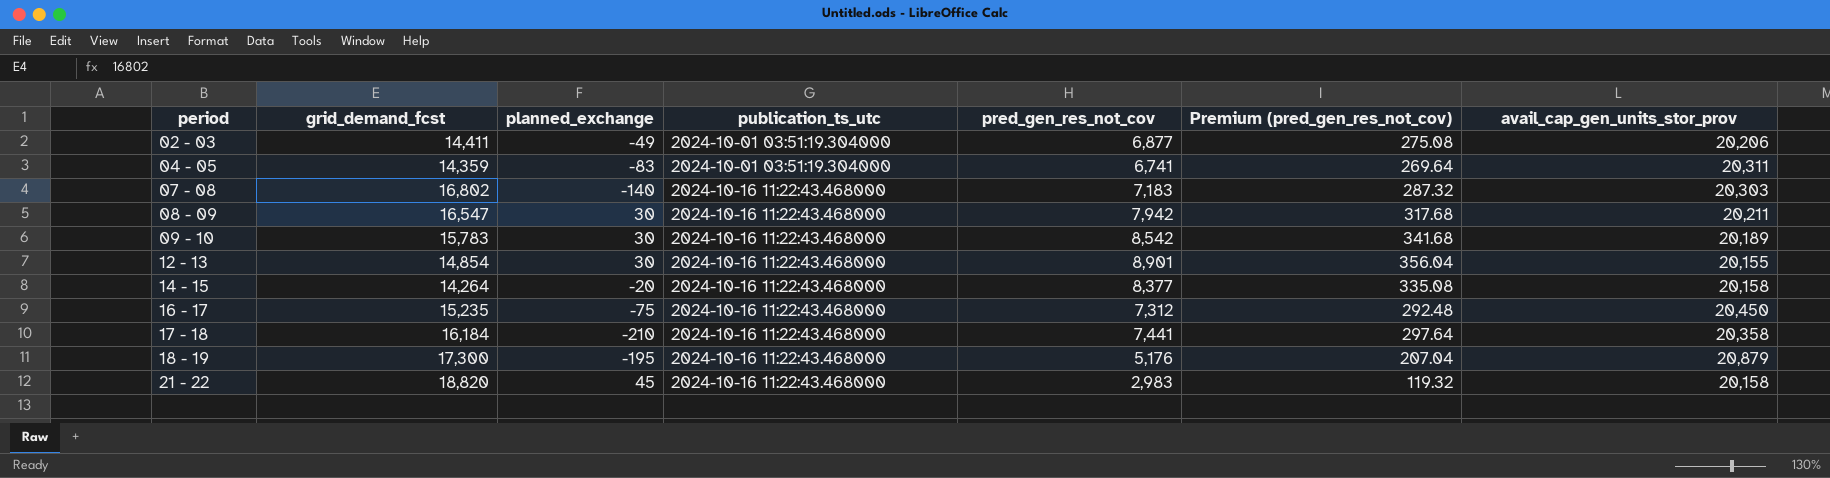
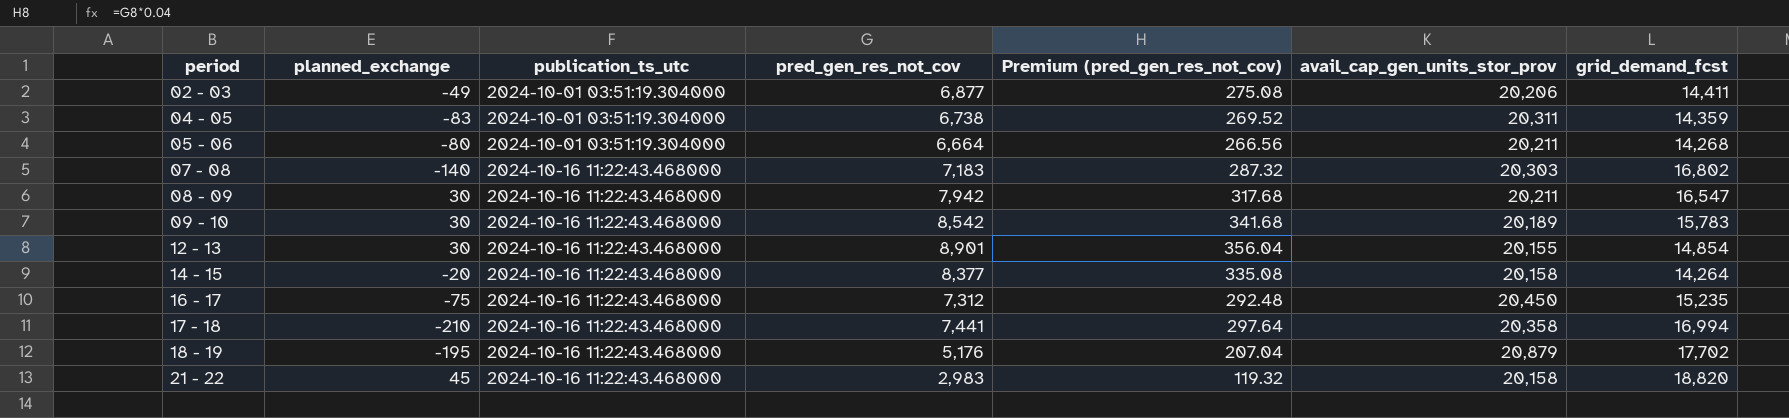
column grid_demand_fcst | position: 2 -> 7
04 - 05 | pred_gen_res_not_cov: 6,741 -> 6,738
04 - 05 | Premium (pred_gen_res_not_cov): 269.64 -> 269.52
row 05 - 06: none -> -80 | 2024-10-01 03:51:19.304000 | 6,664 | 266.56 | 20,211 | 14,268
17 - 18 | grid_demand_fcst: 16,184 -> 16,994
18 - 19 | grid_demand_fcst: 17,300 -> 17,702

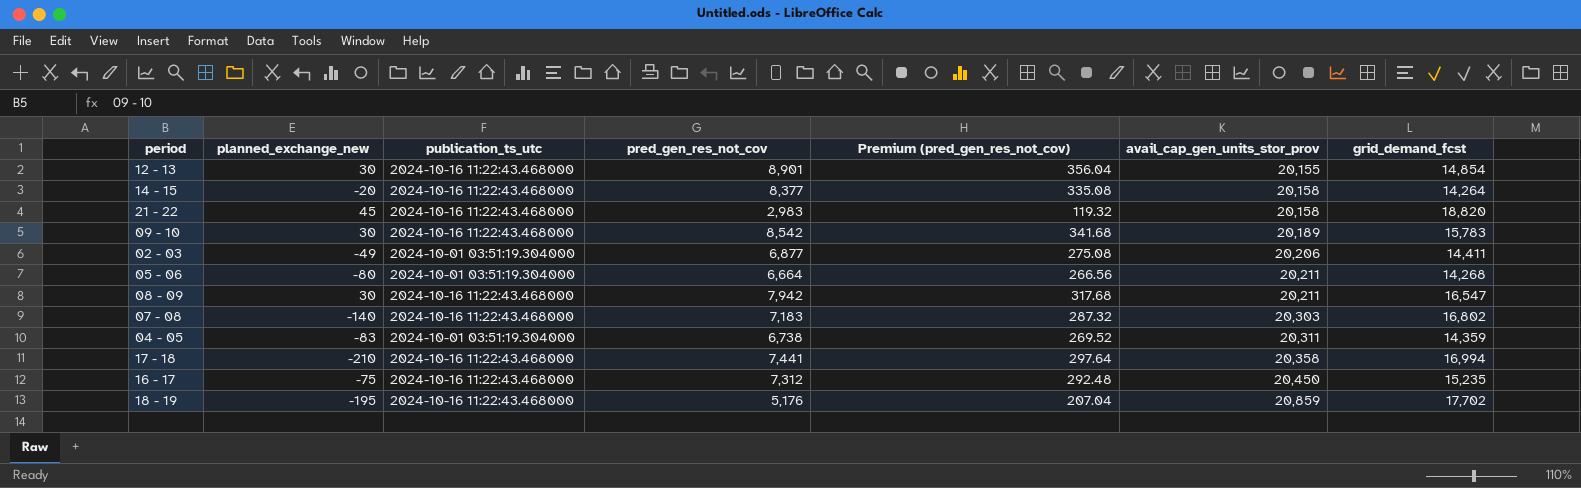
row order: period ascending -> avail_cap_gen_units_stor_prov ascending
column name: planned_exchange -> planned_exchange_new
18 - 19 | avail_cap_gen_units_stor_prov: 20,879 -> 20,859

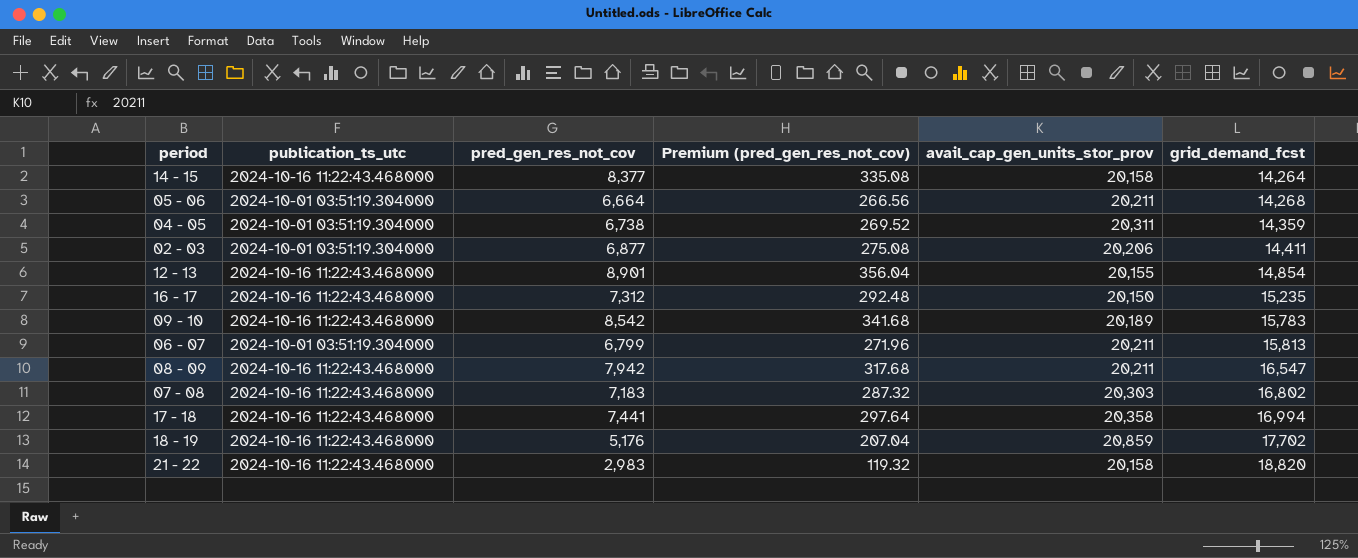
row order: avail_cap_gen_units_stor_prov ascending -> grid_demand_fcst ascending
column planned_exchange_new | position: 2 -> none
16 - 17 | avail_cap_gen_units_stor_prov: 20,450 -> 20,150
row 06 - 07: none -> 2024-10-01 03:51:19.304000 | 6,799 | 271.96 | 20,211 | 15,813

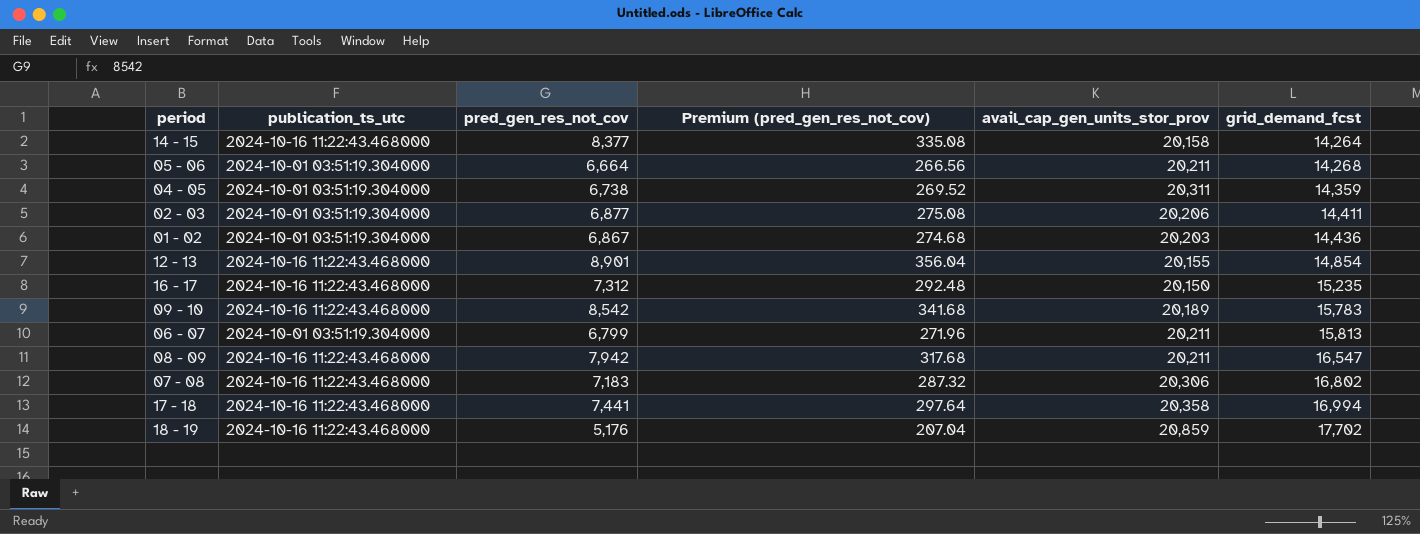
row 21 - 22: 2024-10-16 11:22:43.468000 | 2,983 | 119.32 | 20,158 | 18,820 -> none
row 01 - 02: none -> 2024-10-01 03:51:19.304000 | 6,867 | 274.68 | 20,203 | 14,436
07 - 08 | avail_cap_gen_units_stor_prov: 20,303 -> 20,306

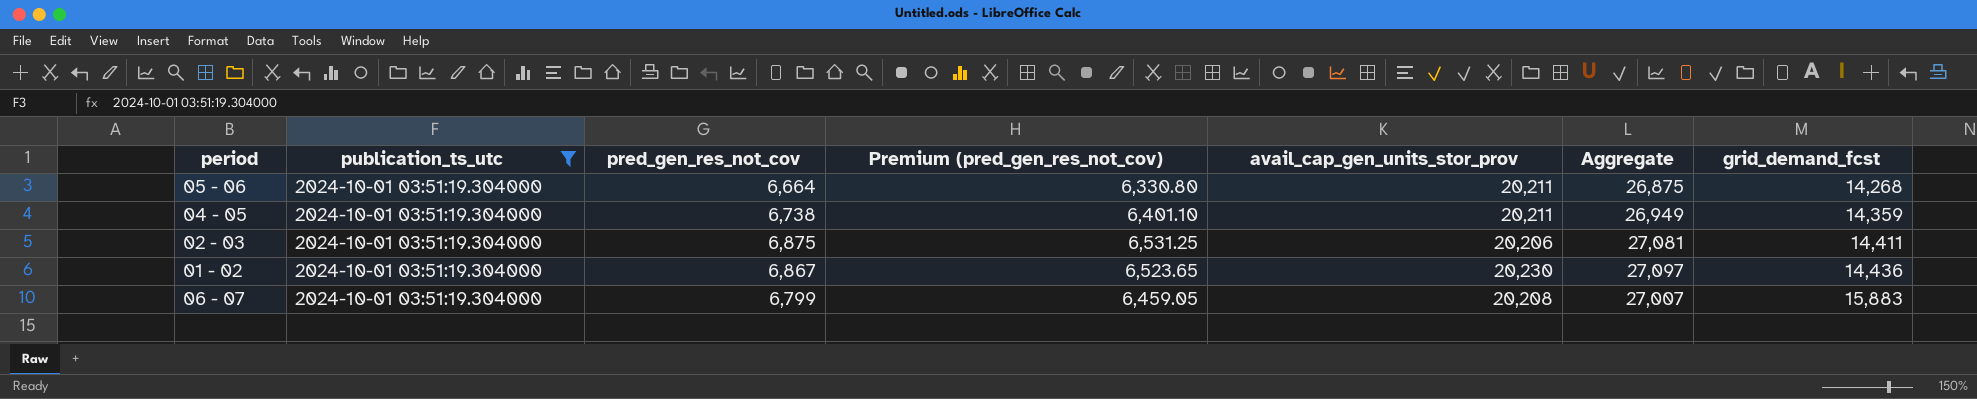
filter: none -> publication_ts_utc = 2024-10-01 03:51:19.304000
column Premium (pred_gen_res_not_cov) | formula: [pred_gen_res_not_cov] * 0.04 -> [pred_gen_res_not_cov] * 0.95
column Aggregate | formula: none -> [pred_gen_res_not_cov] + [avail_cap_gen_units_stor_prov]
04 - 05 | avail_cap_gen_units_stor_prov: 20,311 -> 20,211
02 - 03 | pred_gen_res_not_cov: 6,877 -> 6,875
01 - 02 | avail_cap_gen_units_stor_prov: 20,203 -> 20,230
06 - 07 | avail_cap_gen_units_stor_prov: 20,211 -> 20,208
06 - 07 | grid_demand_fcst: 15,813 -> 15,883

